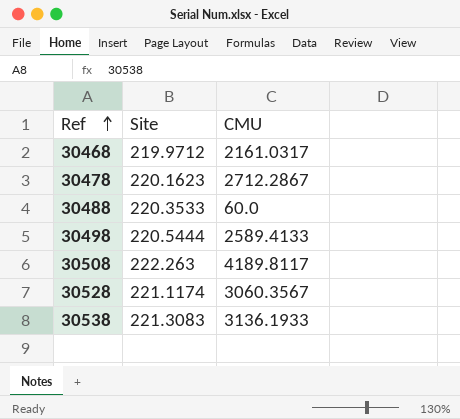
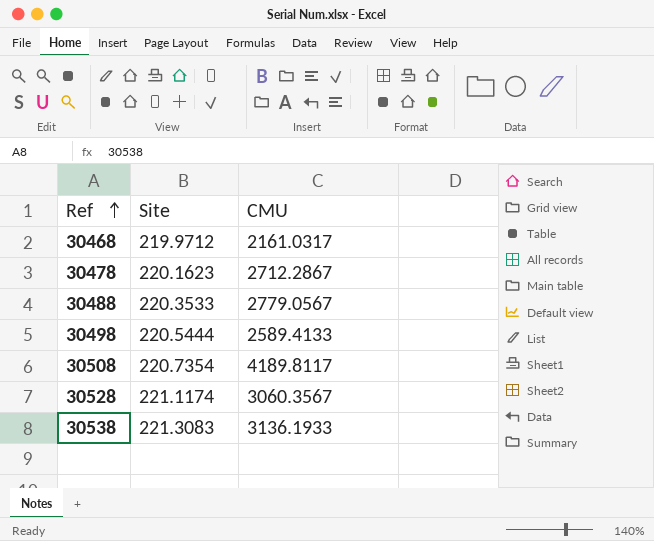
30488 | CMU: 60.0 -> 2779.0567
30508 | Site: 222.263 -> 220.7354

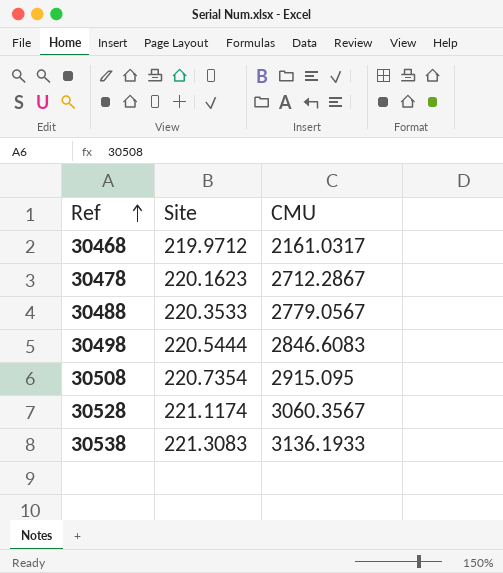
30498 | CMU: 2589.4133 -> 2846.6083
30508 | CMU: 4189.8117 -> 2915.095

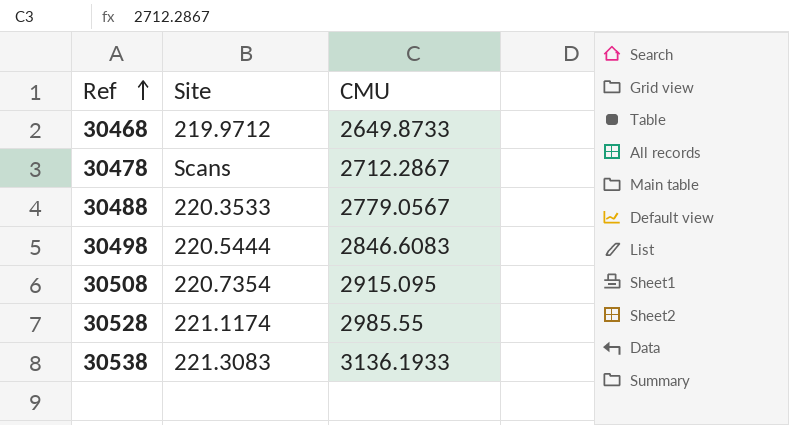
30468 | CMU: 2161.0317 -> 2649.8733
30478 | Site: 220.1623 -> Scans
30528 | CMU: 3060.3567 -> 2985.55

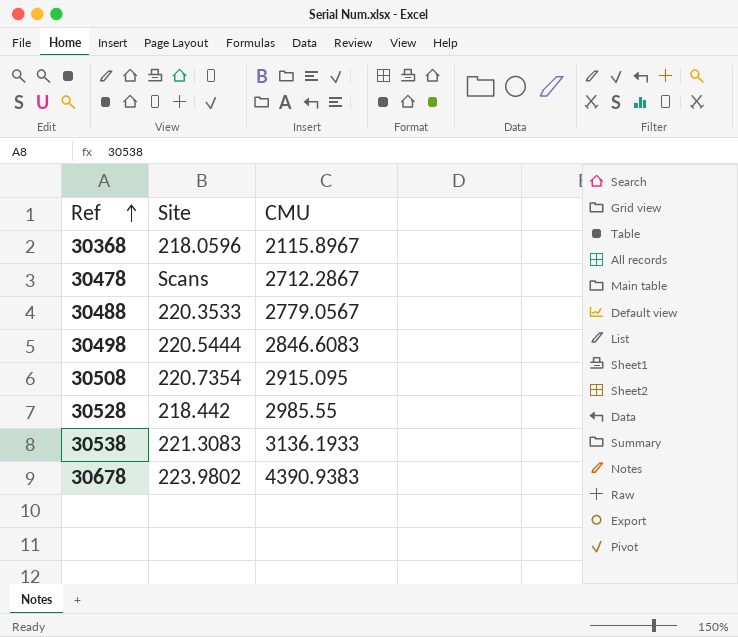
row 30468: 219.9712 | 2649.8733 -> none
row 30368: none -> 218.0596 | 2115.8967
30528 | Site: 221.1174 -> 218.442
row 30678: none -> 223.9802 | 4390.9383

